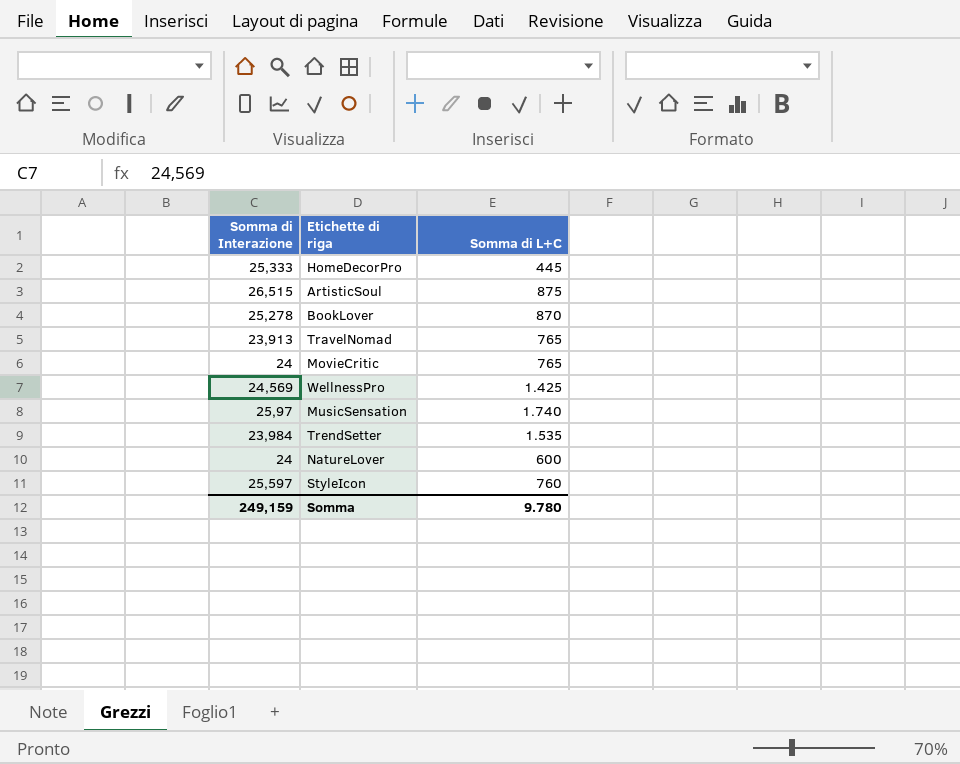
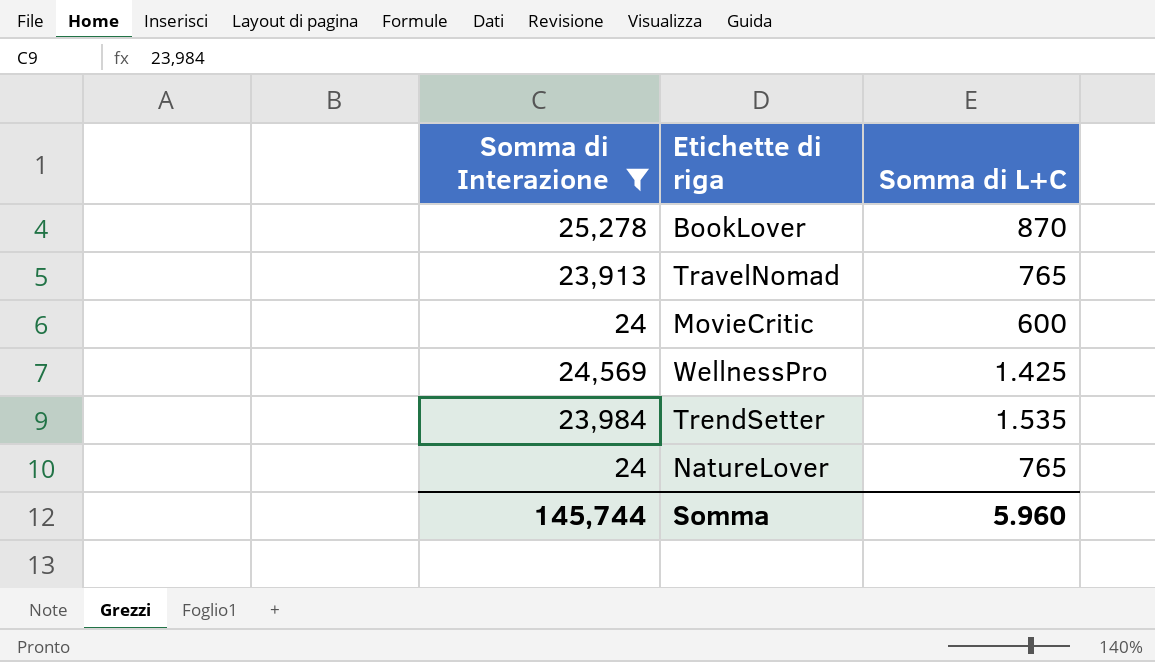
filter: none -> Somma di Interazione <= 25,278
MovieCritic | Somma di L+C: 765 -> 600
NatureLover | Somma di L+C: 600 -> 765
Somma | Somma di Interazione: 249,159 -> 145,744
Somma | Somma di L+C: 9.780 -> 5.960

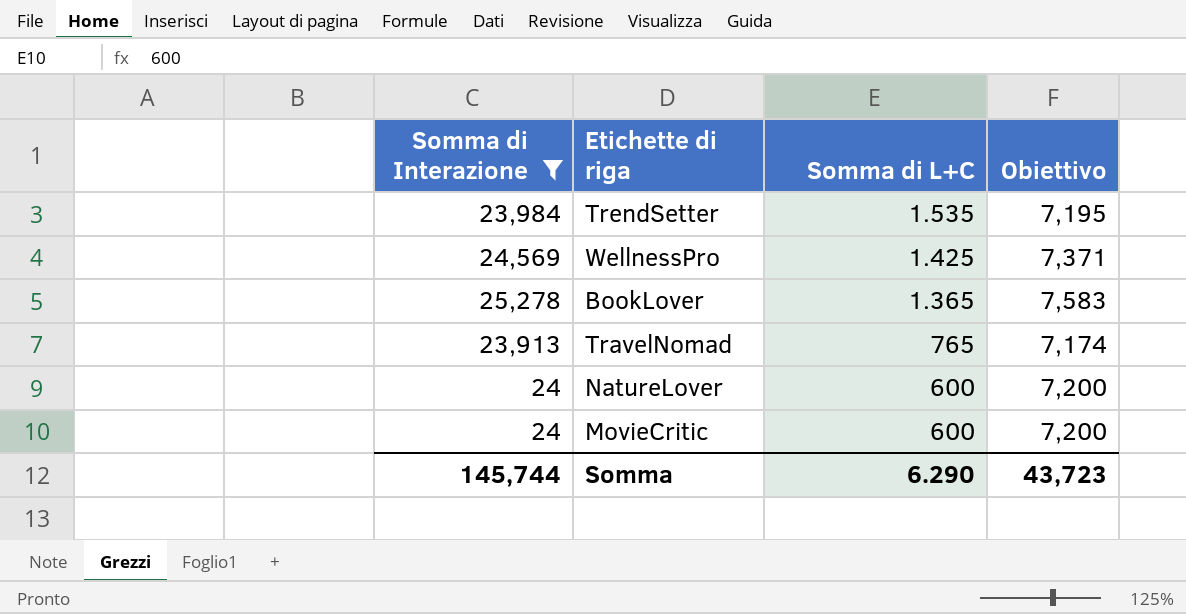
row order: none -> Somma di L+C descending
column Obiettivo | formula: none -> [Somma di Interazione] * 0,3
BookLover | Somma di L+C: 870 -> 1.365
NatureLover | Somma di L+C: 765 -> 600
Somma | Somma di L+C: 5.960 -> 6.290

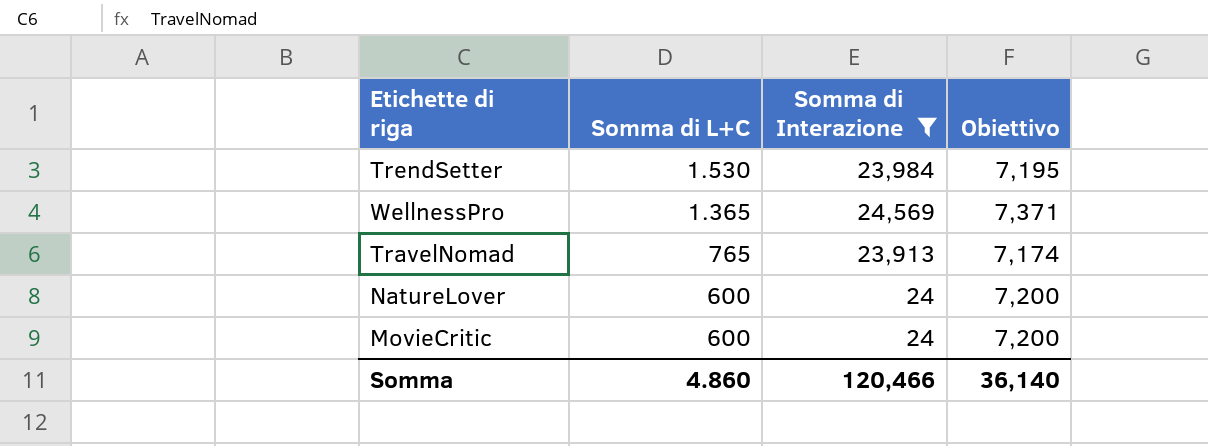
column Somma di Interazione | position: 1 -> 3
row BookLover: 25,278 | 1.365 | 7,583 -> none
TrendSetter | Somma di L+C: 1.535 -> 1.530
WellnessPro | Somma di L+C: 1.425 -> 1.365
Somma | Somma di L+C: 6.290 -> 4.860
Somma | Somma di Interazione: 145,744 -> 120,466
Somma | Obiettivo: 43,723 -> 36,140

